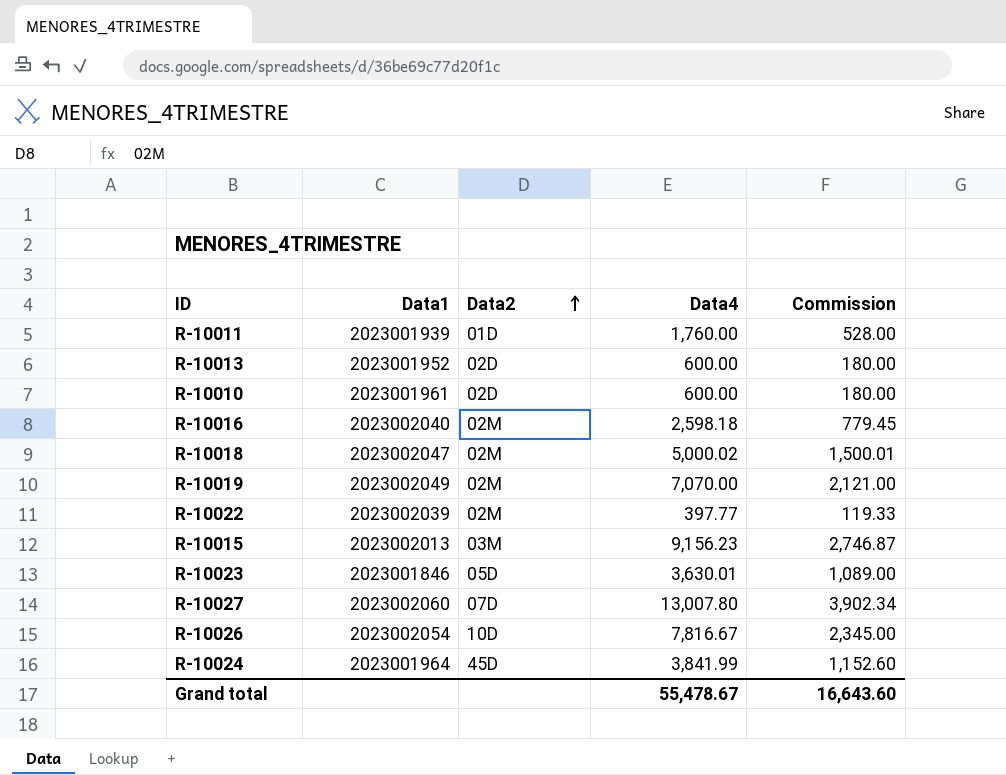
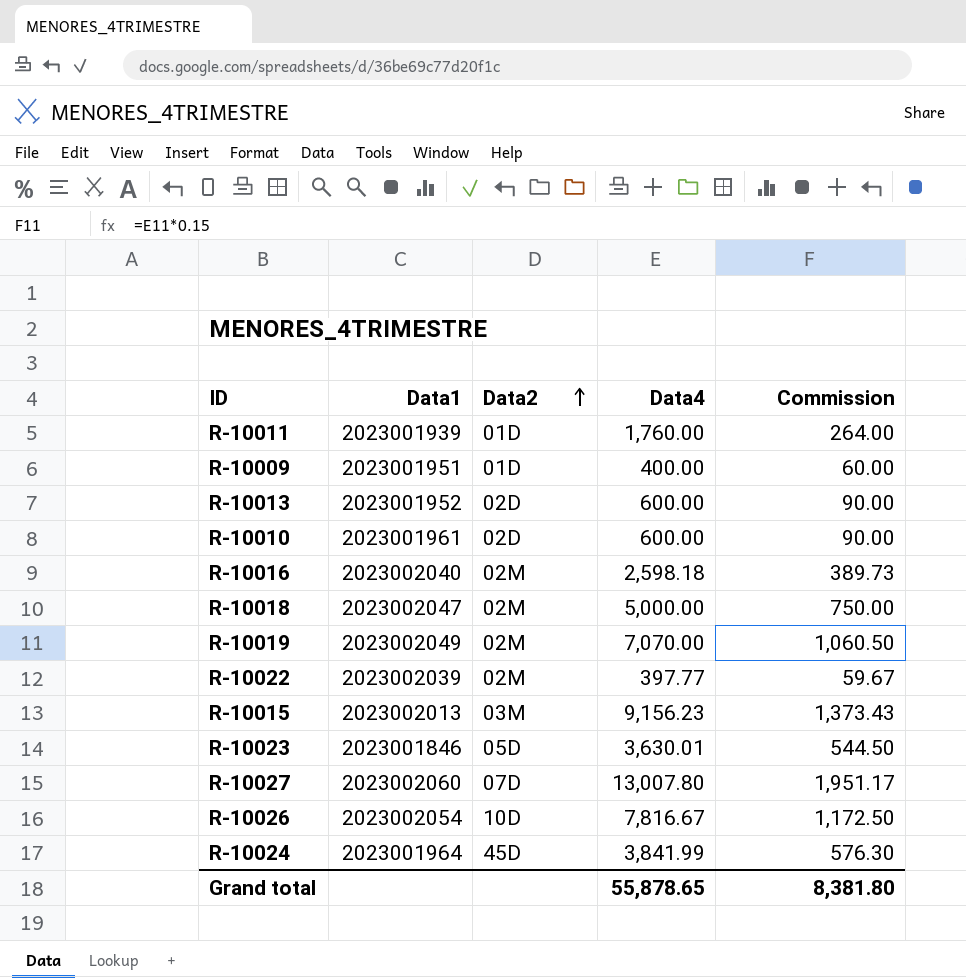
column Commission | formula: [Data4] * 0.3 -> [Data4] * 0.15
row R-10009: none -> 2023001951 | 01D | 400.00 | 60.00
R-10018 | Data4: 5,000.02 -> 5,000.00
Grand total | Data4: 55,478.67 -> 55,878.65
Grand total | Commission: 16,643.60 -> 8,381.80

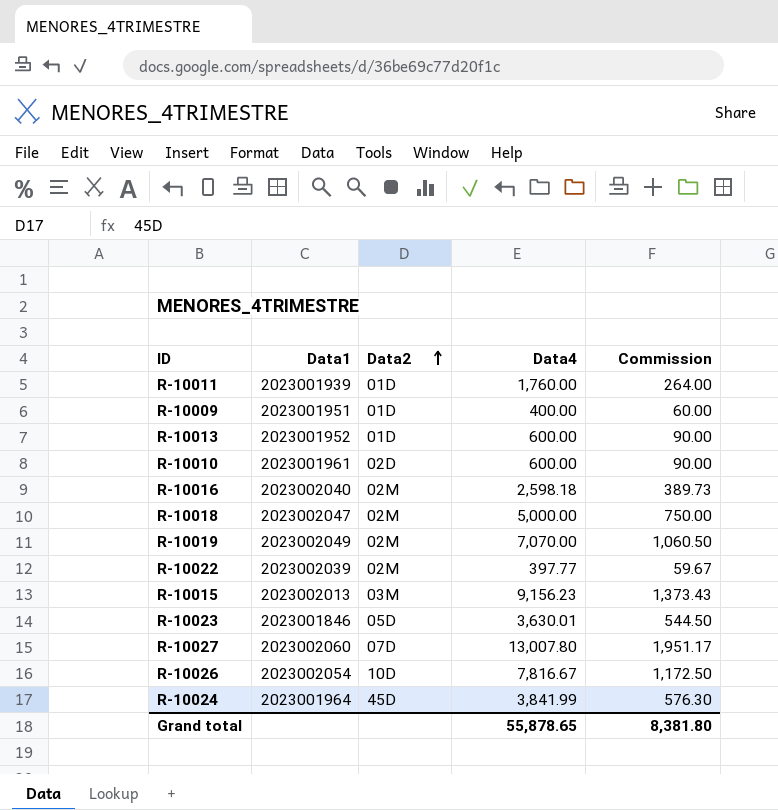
R-10013 | Data2: 02D -> 01D

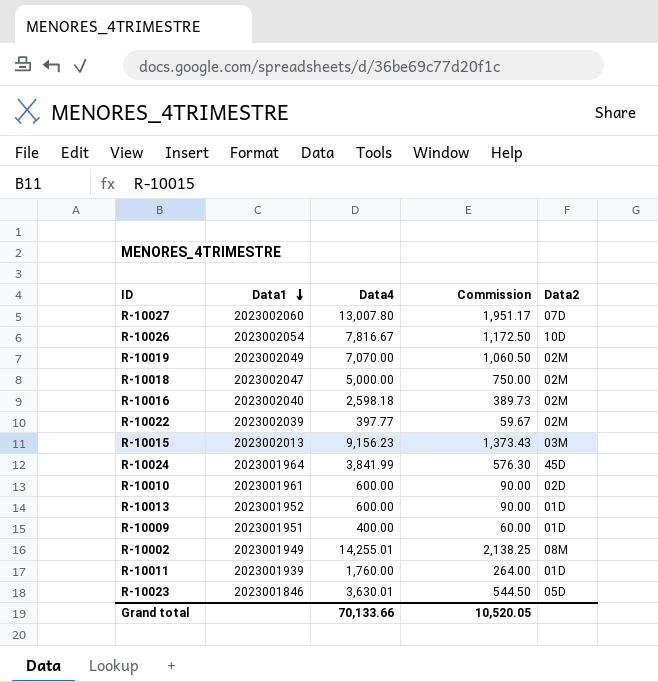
row order: Data2 ascending -> Data1 descending
column Data2 | position: 3 -> 5
row R-10002: none -> 2023001949 | 14,255.01 | 2,138.25 | 08M
Grand total | Data4: 55,878.65 -> 70,133.66
Grand total | Commission: 8,381.80 -> 10,520.05

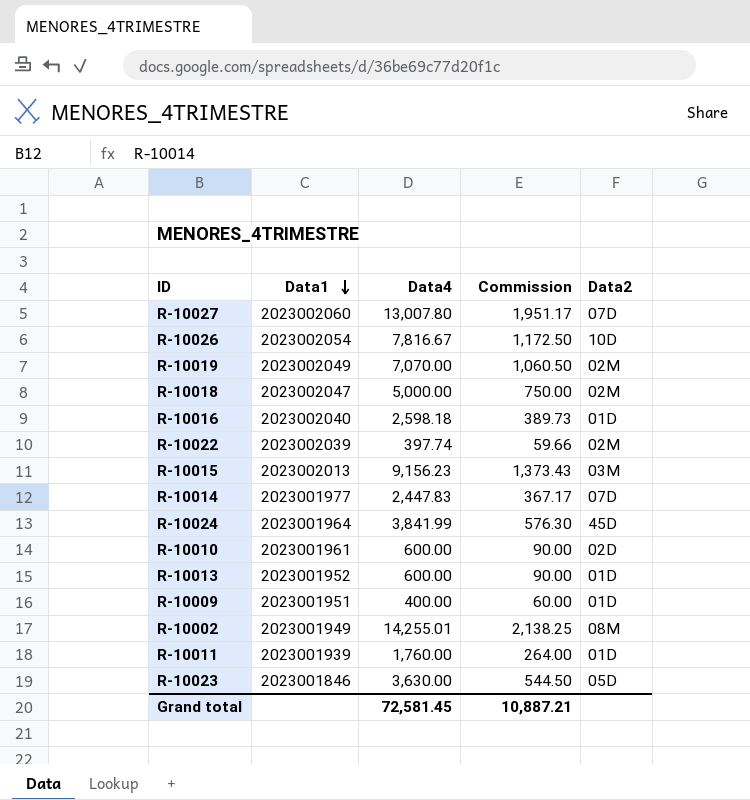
R-10016 | Data2: 02M -> 01D
R-10022 | Data4: 397.77 -> 397.74
R-10022 | Commission: 59.67 -> 59.66
row R-10014: none -> 2023001977 | 2,447.83 | 367.17 | 07D
R-10023 | Data4: 3,630.01 -> 3,630.00
Grand total | Data4: 70,133.66 -> 72,581.45
Grand total | Commission: 10,520.05 -> 10,887.21

